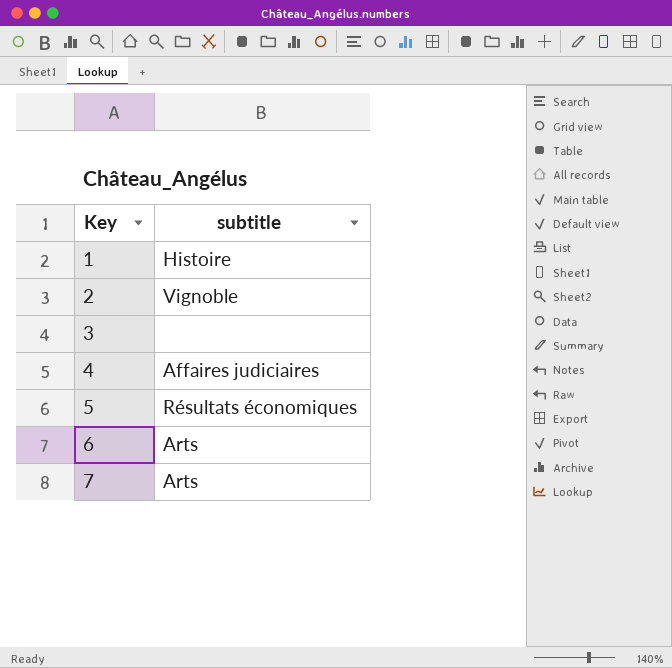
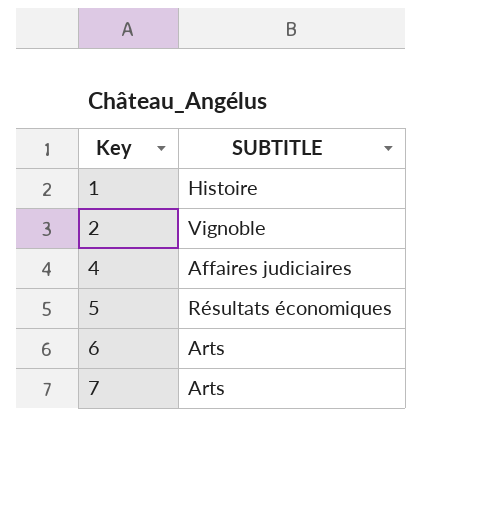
column name: subtitle -> SUBTITLE
row 3: none -> none

